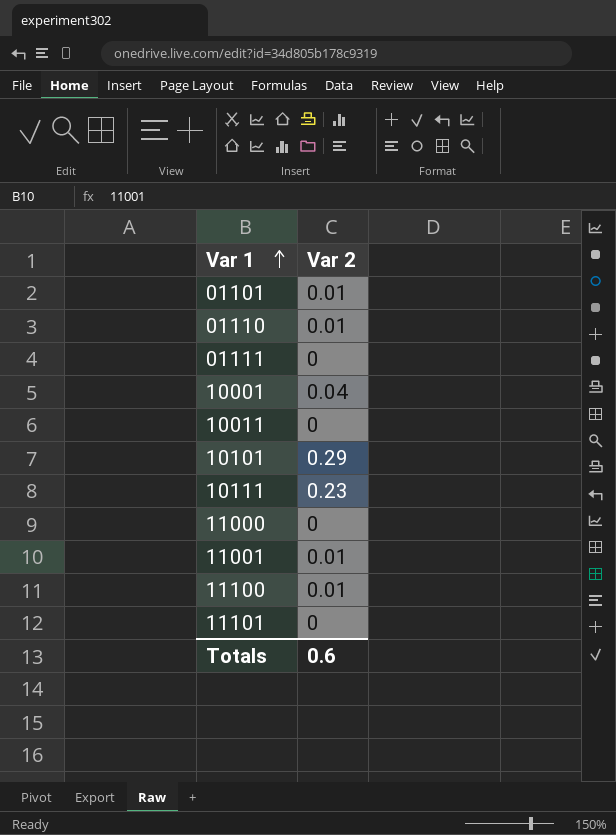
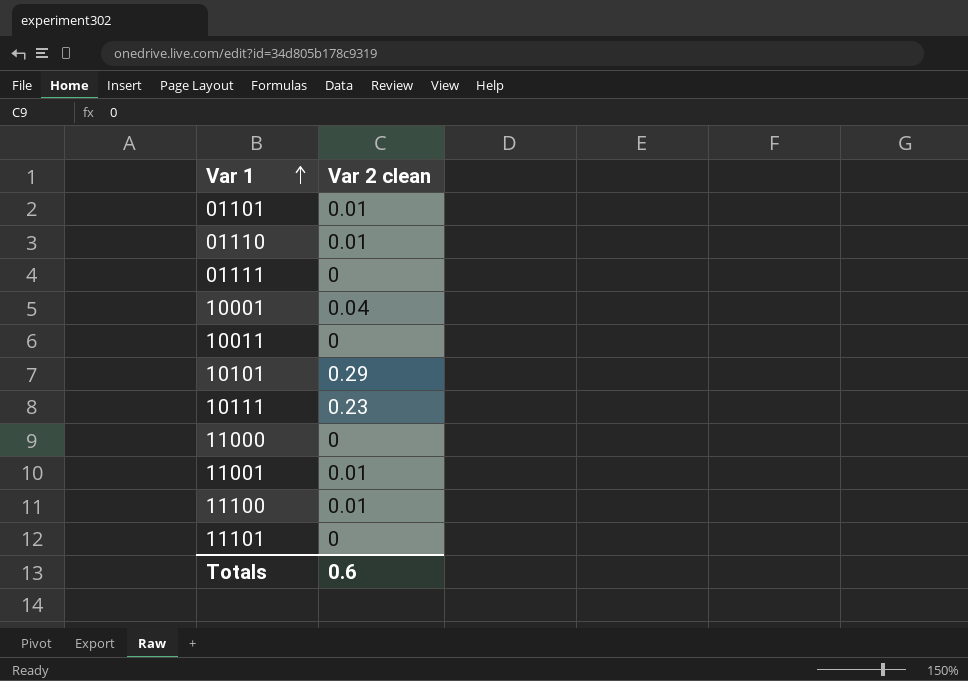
column name: Var 2 -> Var 2 clean

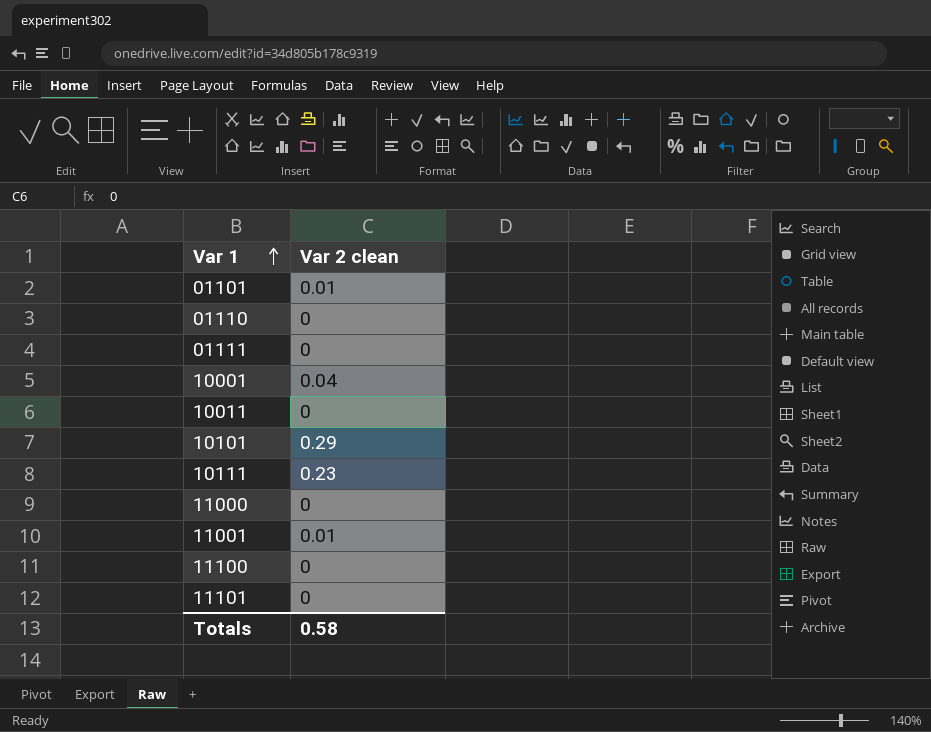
01110 | Var 2 clean: 0.01 -> 0
11100 | Var 2 clean: 0.01 -> 0
Totals | Var 2 clean: 0.6 -> 0.58

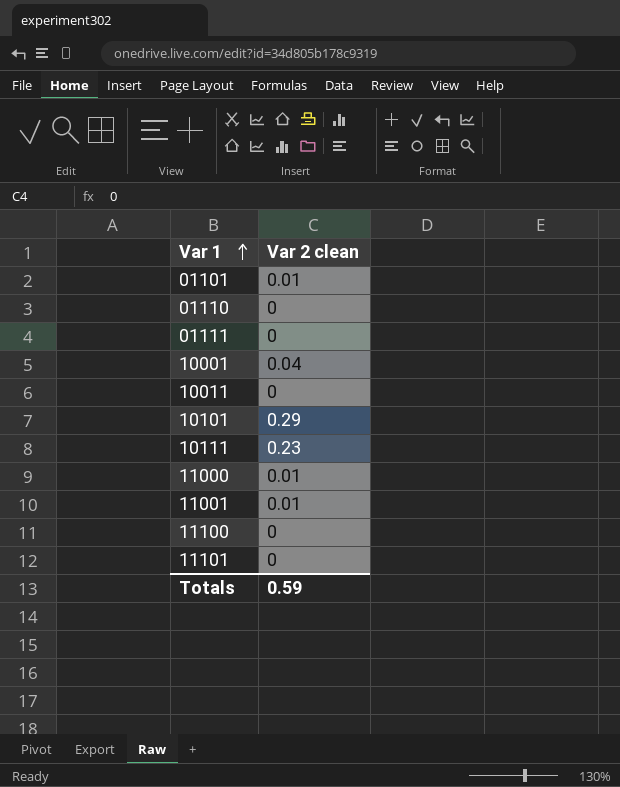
11000 | Var 2 clean: 0 -> 0.01
Totals | Var 2 clean: 0.58 -> 0.59

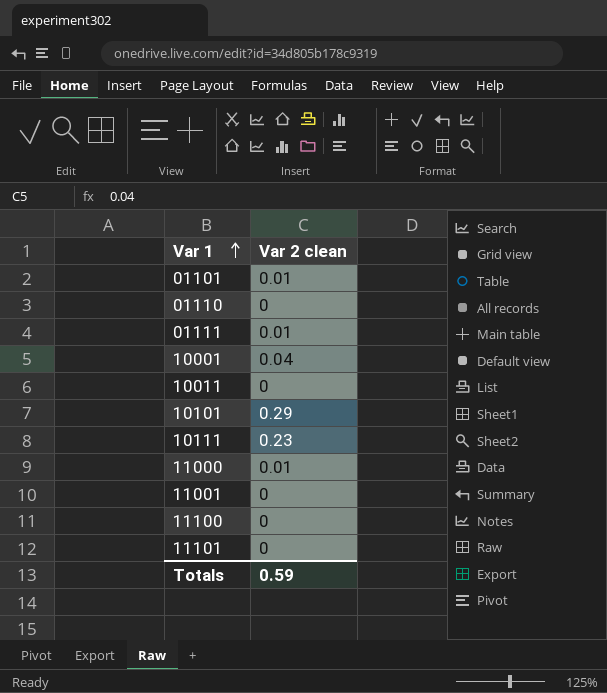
01111 | Var 2 clean: 0 -> 0.01
11001 | Var 2 clean: 0.01 -> 0

